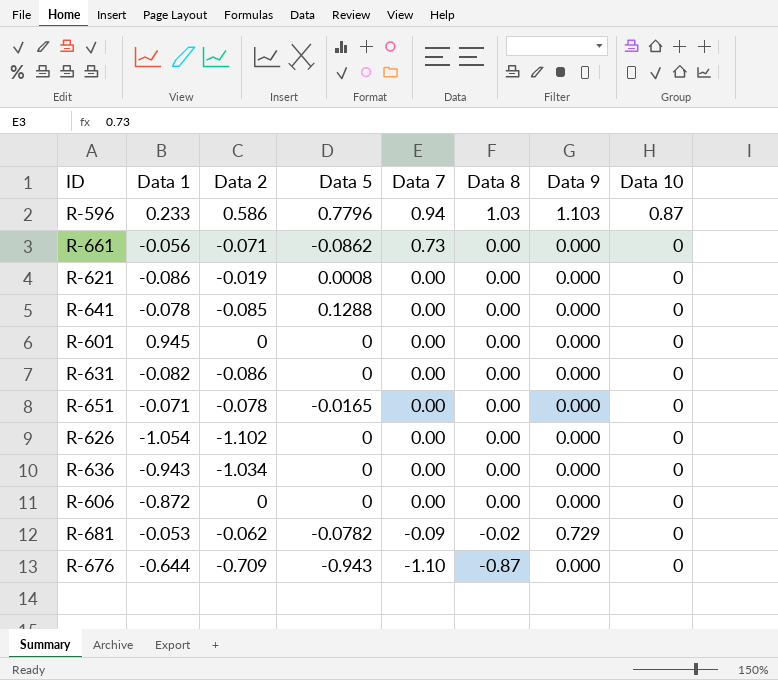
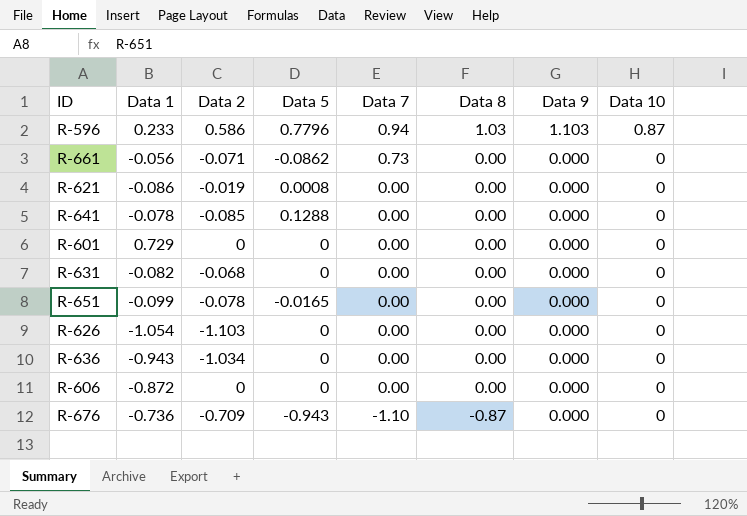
row R-681: -0.053 | -0.062 | -0.0782 | -0.09 | -0.02 | 0.729 | 0 -> none
R-601 | Data 1: 0.945 -> 0.729
R-631 | Data 2: -0.086 -> -0.068
R-651 | Data 1: -0.071 -> -0.099
R-626 | Data 2: -1.102 -> -1.103
R-676 | Data 1: -0.644 -> -0.736

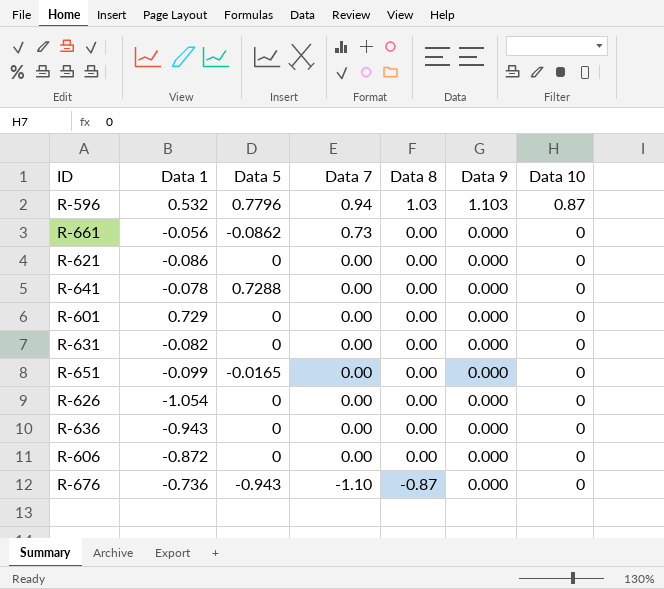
column Data 2 | position: 3 -> none
R-596 | Data 1: 0.233 -> 0.532
R-621 | Data 5: 0.0008 -> 0
R-641 | Data 5: 0.1288 -> 0.7288

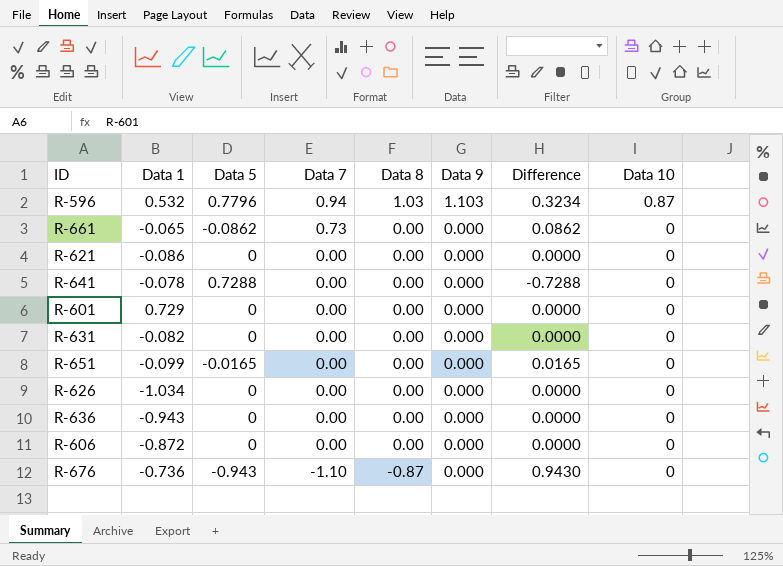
column Difference | formula: none -> [Data 9] - [Data 5]
R-661 | Data 1: -0.056 -> -0.065
R-626 | Data 1: -1.054 -> -1.034

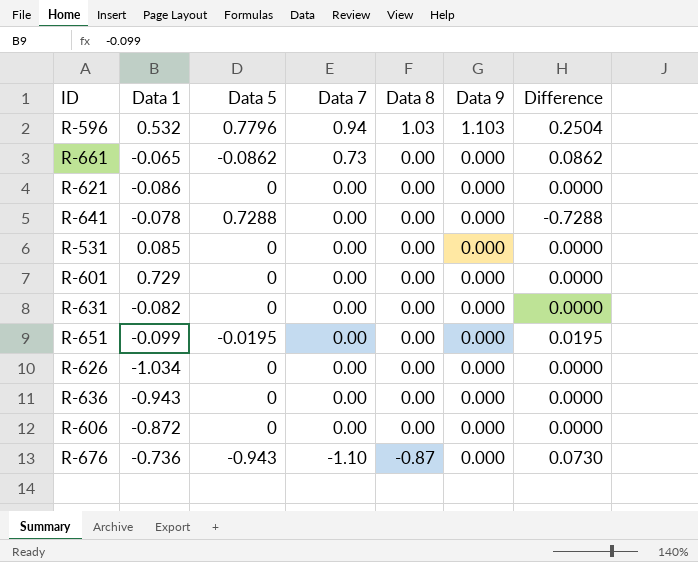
column Data 10 | position: 8 -> none
column Difference | formula: [Data 9] - [Data 5] -> [Data 8] - [Data 5]
row R-531: none -> 0.085 | 0 | 0.00 | 0.00 | 0.000 | 0.0000
R-651 | Data 5: -0.0165 -> -0.0195

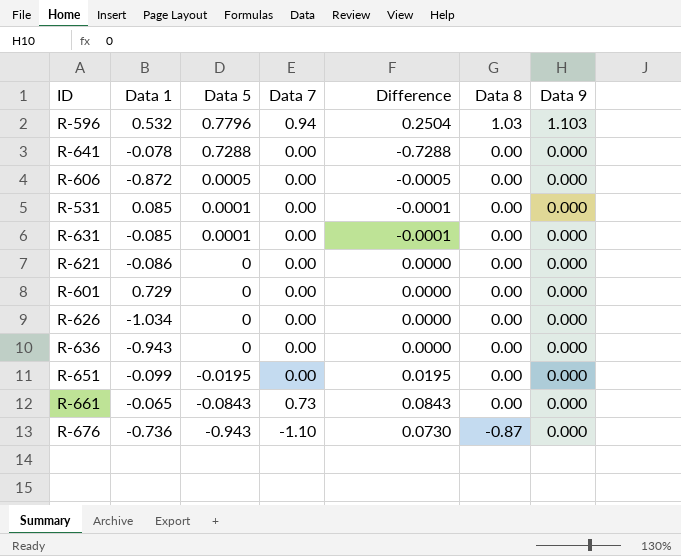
row order: Data 7 descending -> Data 5 descending
column Difference | position: 7 -> 5
R-606 | Data 5: 0 -> 0.0005
R-606 | Difference: 0.0000 -> -0.0005
R-531 | Data 5: 0 -> 0.0001
R-531 | Difference: 0.0000 -> -0.0001
R-631 | Data 1: -0.082 -> -0.085
R-631 | Data 5: 0 -> 0.0001
R-631 | Difference: 0.0000 -> -0.0001
R-661 | Data 5: -0.0862 -> -0.0843
R-661 | Difference: 0.0862 -> 0.0843

